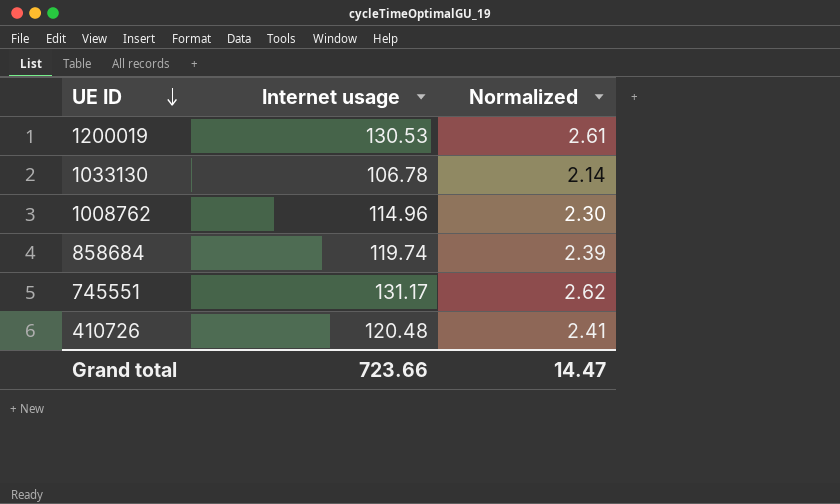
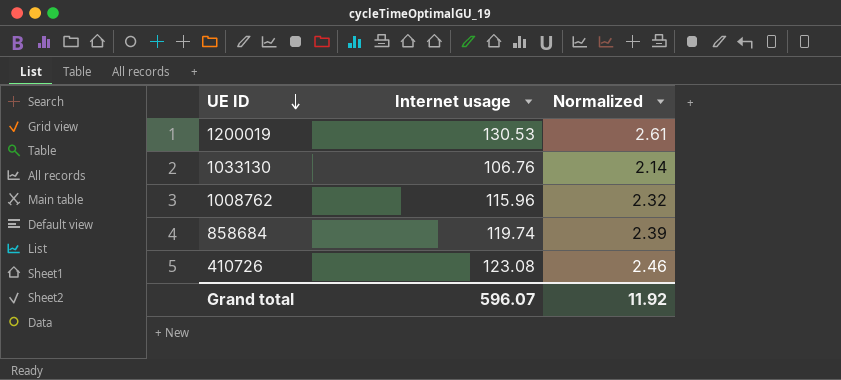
row 745551: 131.17 | 2.62 -> none
1033130 | Internet usage: 106.78 -> 106.76
1008762 | Internet usage: 114.96 -> 115.96
1008762 | Normalized: 2.30 -> 2.32
410726 | Internet usage: 120.48 -> 123.08
410726 | Normalized: 2.41 -> 2.46
Grand total | Internet usage: 723.66 -> 596.07
Grand total | Normalized: 14.47 -> 11.92

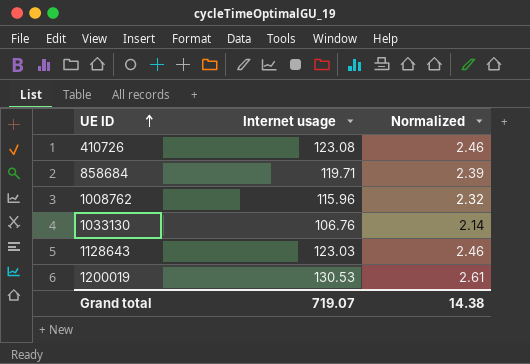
row order: UE ID descending -> UE ID ascending
858684 | Internet usage: 119.74 -> 119.71
row 1128643: none -> 123.03 | 2.46
Grand total | Internet usage: 596.07 -> 719.07
Grand total | Normalized: 11.92 -> 14.38

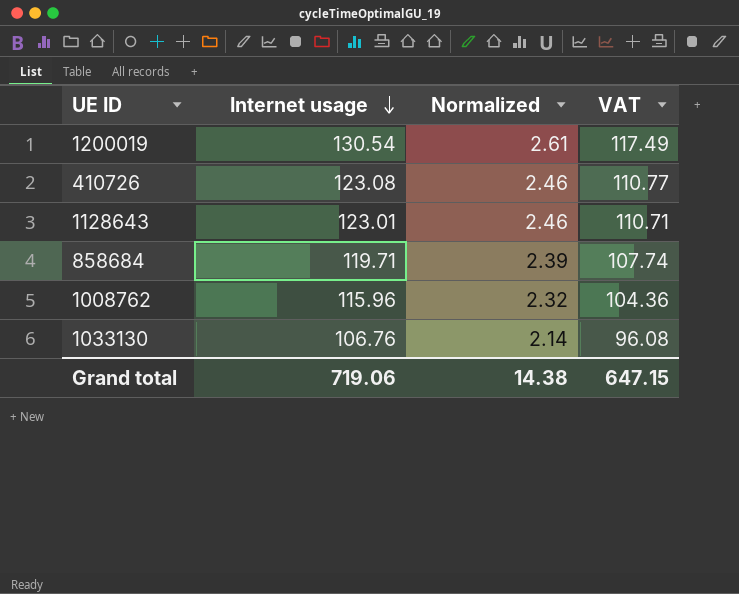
row order: UE ID ascending -> Internet usage descending
column VAT | formula: none -> [Internet usage] * 0.9
1200019 | Internet usage: 130.53 -> 130.54
1128643 | Internet usage: 123.03 -> 123.01
Grand total | Internet usage: 719.07 -> 719.06

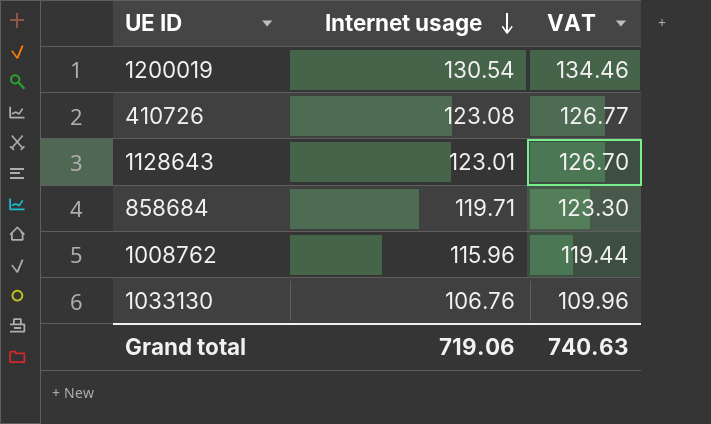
column Normalized | formula: [Internet usage] * 0.02 -> none
column VAT | formula: [Internet usage] * 0.9 -> [Internet usage] * 1.03
Grand total | VAT: 647.15 -> 740.63

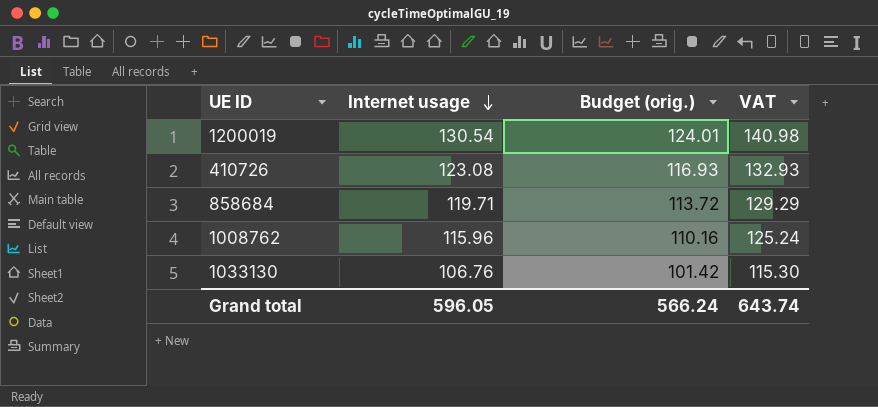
column Budget (orig.) | formula: none -> [Internet usage] * 0.95
column VAT | formula: [Internet usage] * 1.03 -> [Internet usage] * 1.08
row 1128643: 123.01 | 126.70 -> none
Grand total | Internet usage: 719.06 -> 596.05
Grand total | VAT: 740.63 -> 643.74

